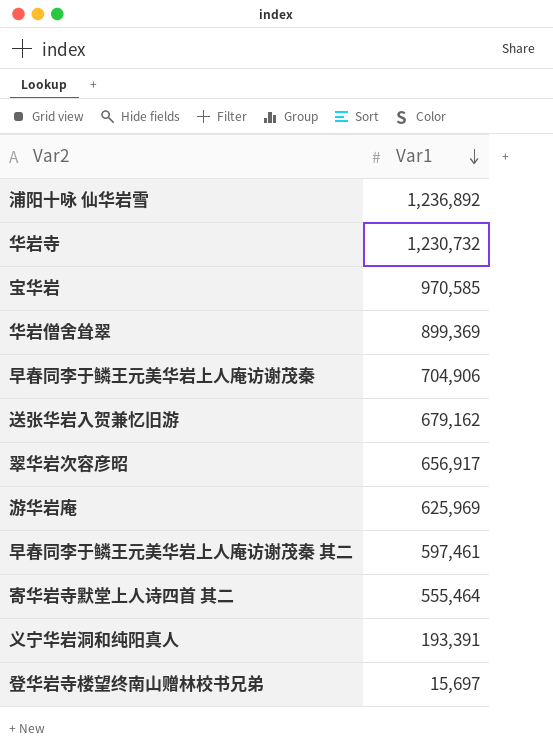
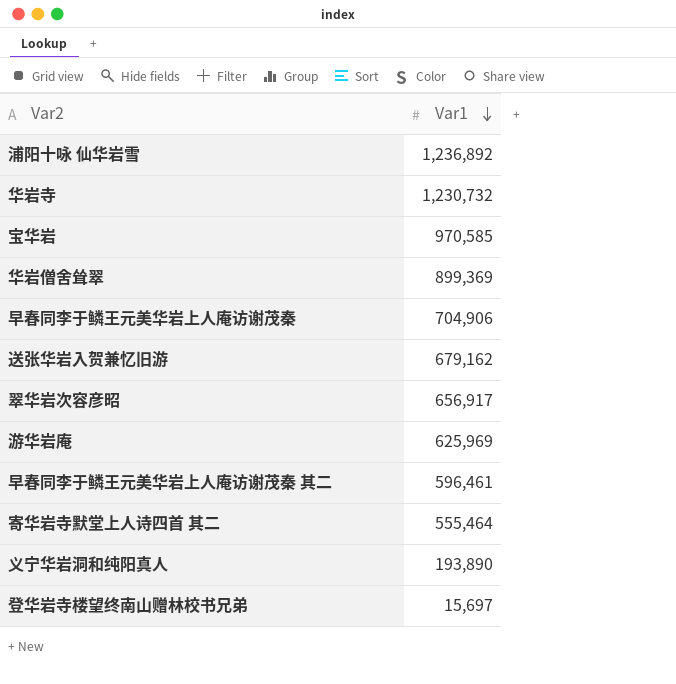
早春同李于鳞王元美华岩上人庵访谢茂秦 其二 | Var1: 597,461 -> 596,461
义宁华岩洞和纯阳真人 | Var1: 193,391 -> 193,890

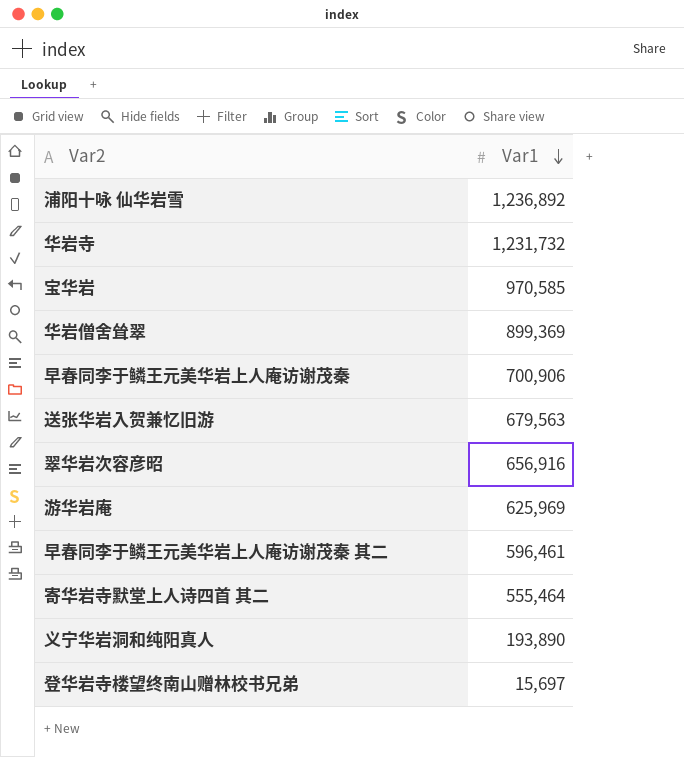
华岩寺 | Var1: 1,230,732 -> 1,231,732
早春同李于鳞王元美华岩上人庵访谢茂秦 | Var1: 704,906 -> 700,906
送张华岩入贺兼忆旧游 | Var1: 679,162 -> 679,563
翠华岩次容彦昭 | Var1: 656,917 -> 656,916

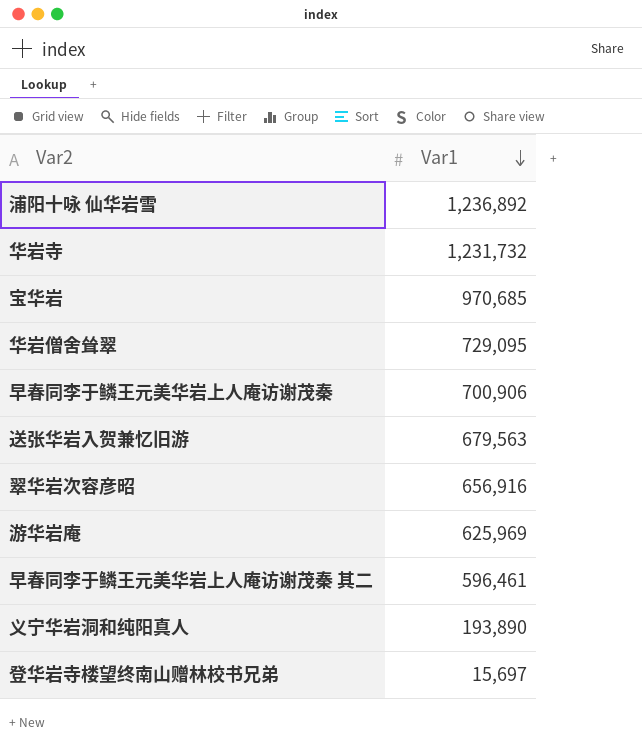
row 寄华岩寺默堂上人诗四首 其二: 555,464 -> none
宝华岩 | Var1: 970,585 -> 970,685
华岩僧舍耸翠 | Var1: 899,369 -> 729,095

